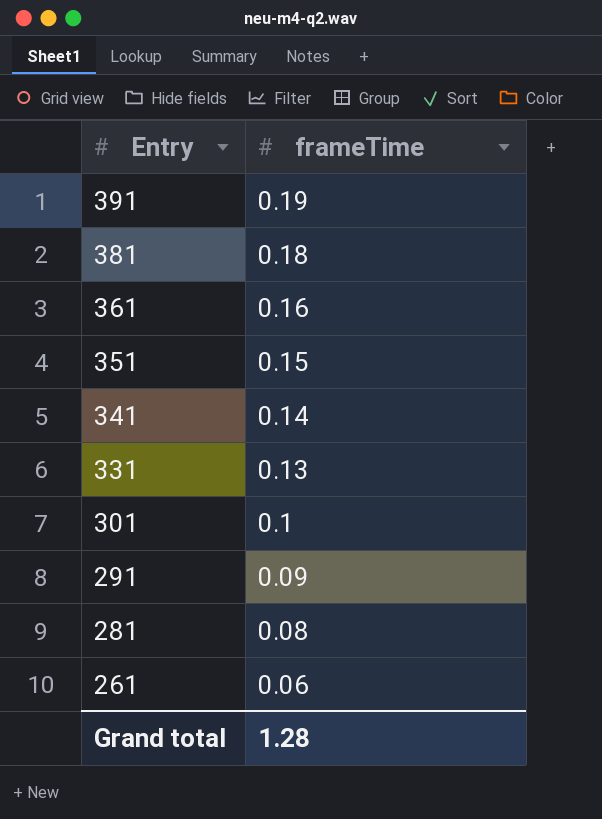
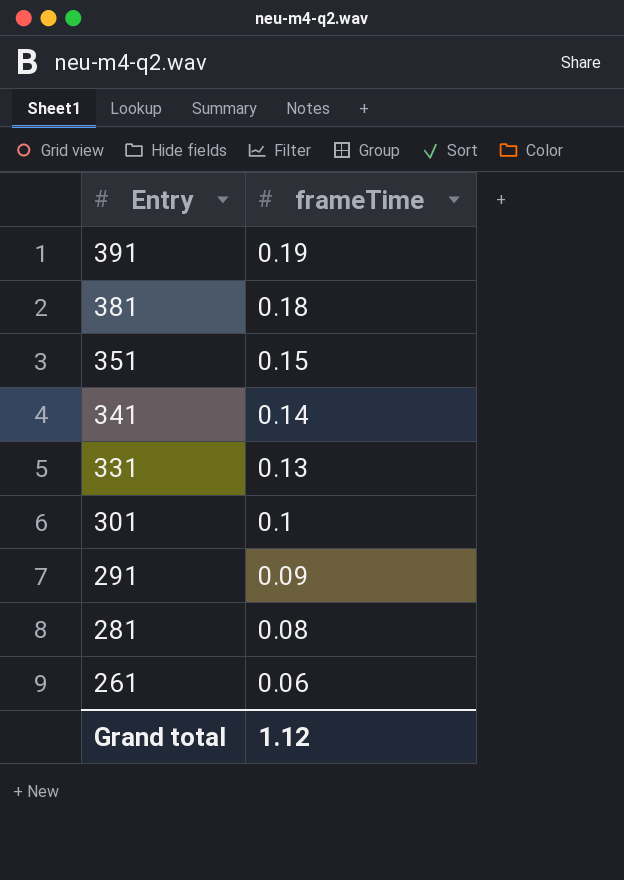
row 361: 0.16 -> none
Grand total | frameTime: 1.28 -> 1.12

